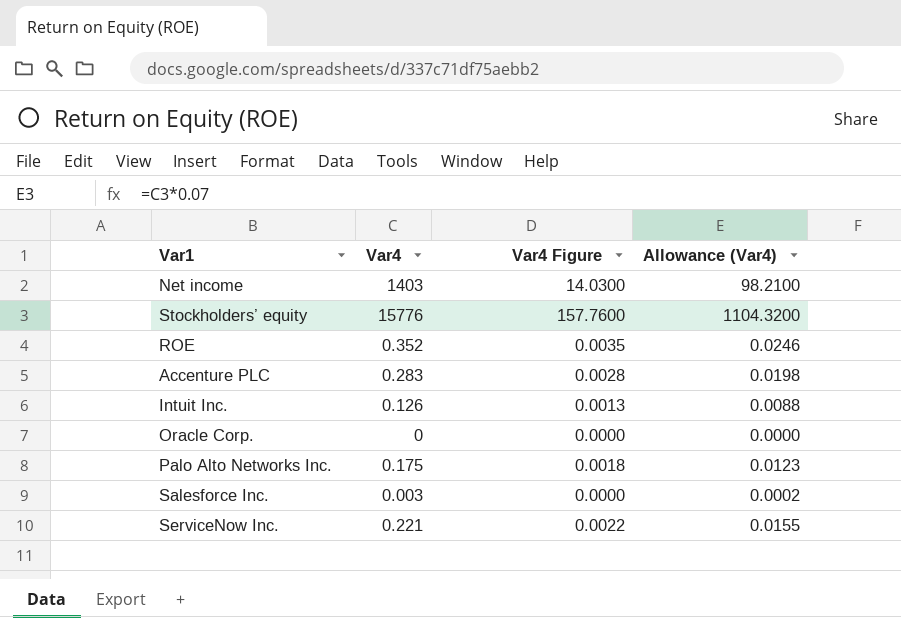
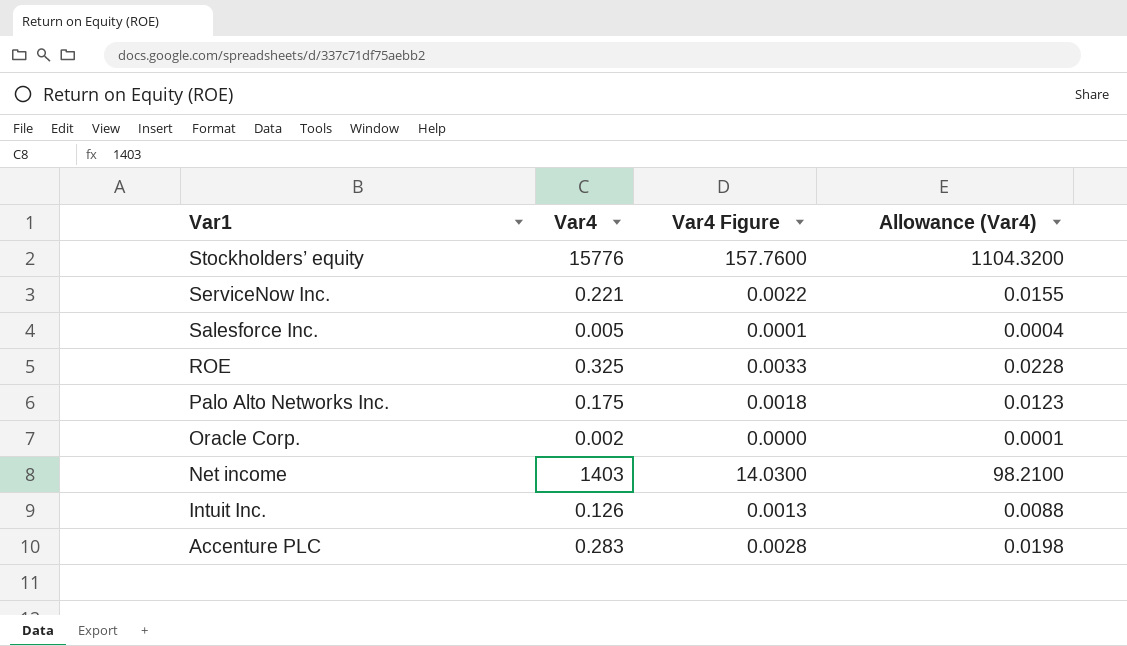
row order: none -> Var1 descending
Salesforce Inc. | Var4: 0.003 -> 0.005
Salesforce Inc. | Var4 Figure: 0.0000 -> 0.0001
Salesforce Inc. | Allowance (Var4): 0.0002 -> 0.0004
ROE | Var4: 0.352 -> 0.325
ROE | Var4 Figure: 0.0035 -> 0.0033
ROE | Allowance (Var4): 0.0246 -> 0.0228
Oracle Corp. | Var4: 0 -> 0.002
Oracle Corp. | Allowance (Var4): 0.0000 -> 0.0001

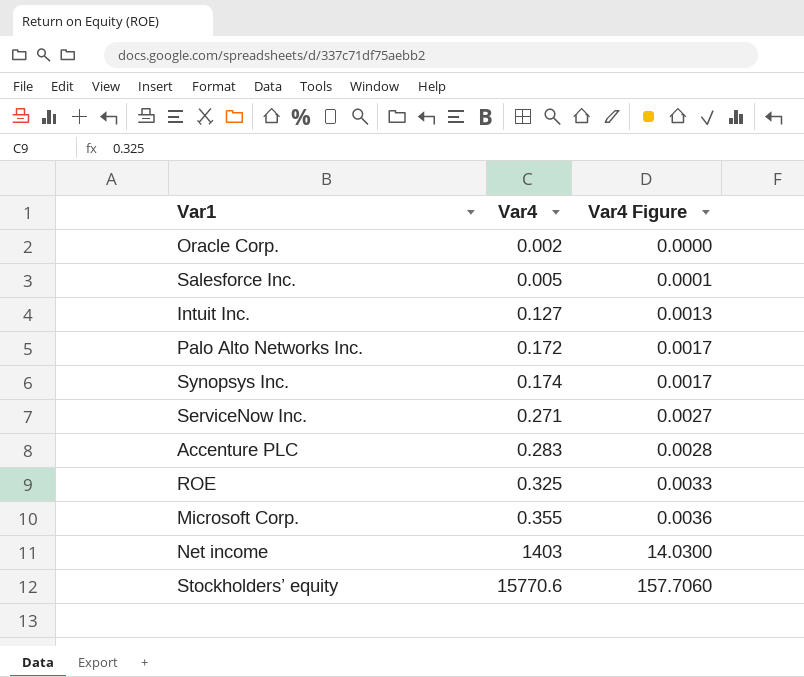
row order: Var1 descending -> Var4 ascending
column Allowance (Var4) | formula: [Var4] * 0.07 -> none
Intuit Inc. | Var4: 0.126 -> 0.127
Palo Alto Networks Inc. | Var4: 0.175 -> 0.172
Palo Alto Networks Inc. | Var4 Figure: 0.0018 -> 0.0017
row Synopsys Inc.: none -> 0.174 | 0.0017
ServiceNow Inc. | Var4: 0.221 -> 0.271
ServiceNow Inc. | Var4 Figure: 0.0022 -> 0.0027
row Microsoft Corp.: none -> 0.355 | 0.0036
Stockholders’ equity | Var4: 15776 -> 15770.6
Stockholders’ equity | Var4 Figure: 157.7600 -> 157.7060

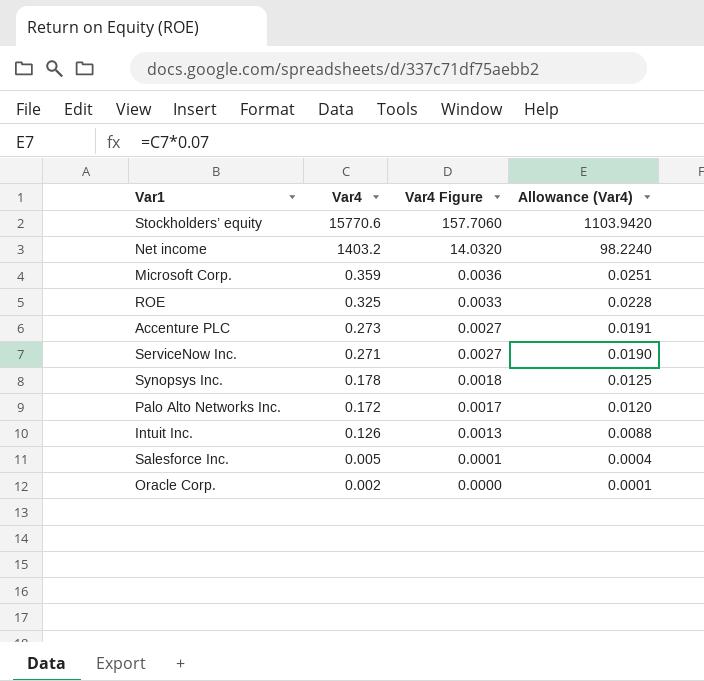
row order: Var4 ascending -> Var4 descending
column Allowance (Var4) | formula: none -> [Var4] * 0.07
Net income | Var4: 1403 -> 1403.2
Net income | Var4 Figure: 14.0300 -> 14.0320
Microsoft Corp. | Var4: 0.355 -> 0.359
Accenture PLC | Var4: 0.283 -> 0.273
Accenture PLC | Var4 Figure: 0.0028 -> 0.0027
Synopsys Inc. | Var4: 0.174 -> 0.178
Synopsys Inc. | Var4 Figure: 0.0017 -> 0.0018
Intuit Inc. | Var4: 0.127 -> 0.126

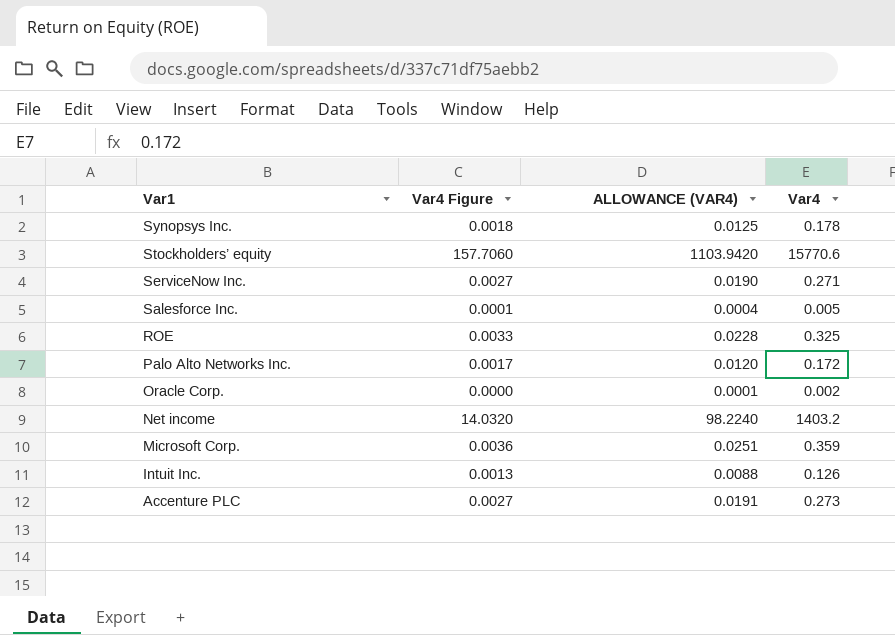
row order: Var4 descending -> Var1 descending
column name: Allowance (Var4) -> ALLOWANCE (VAR4)
column Var4 | position: 2 -> 4

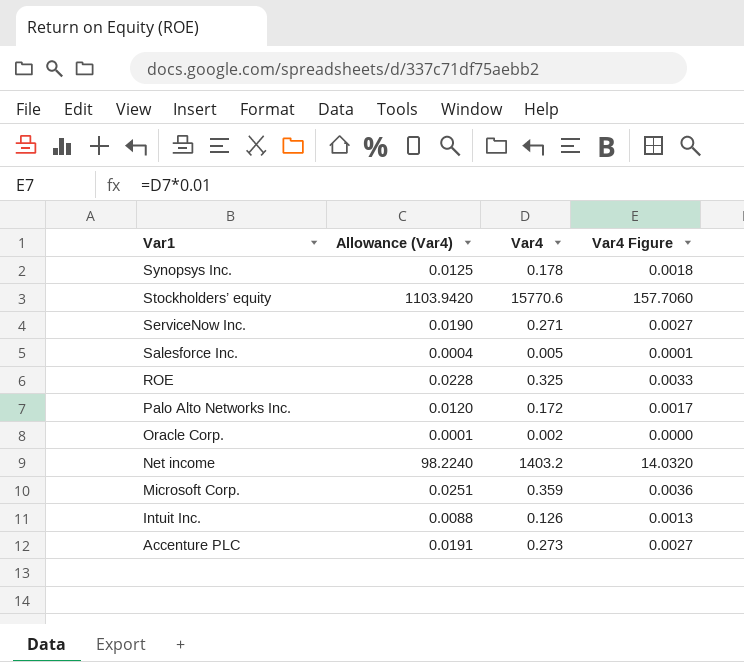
column name: ALLOWANCE (VAR4) -> Allowance (Var4)
column Var4 Figure | position: 2 -> 4

